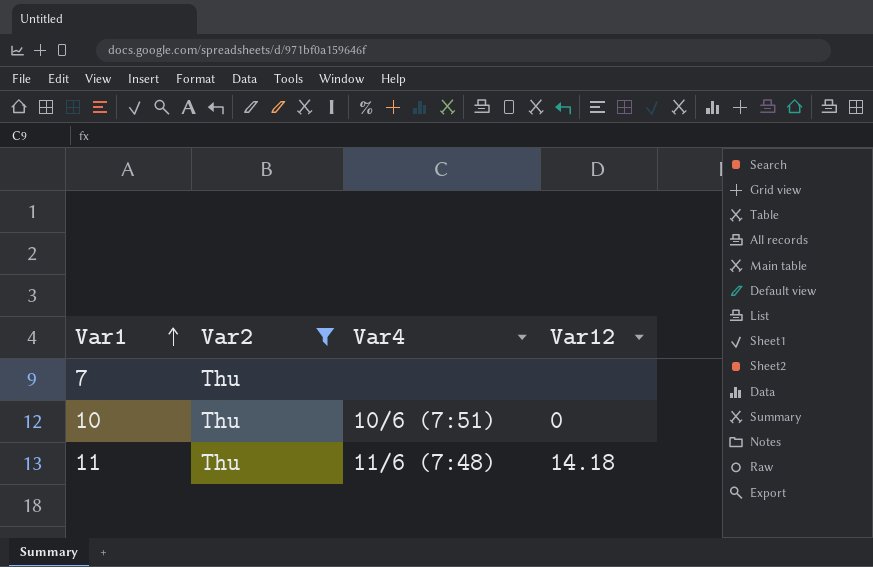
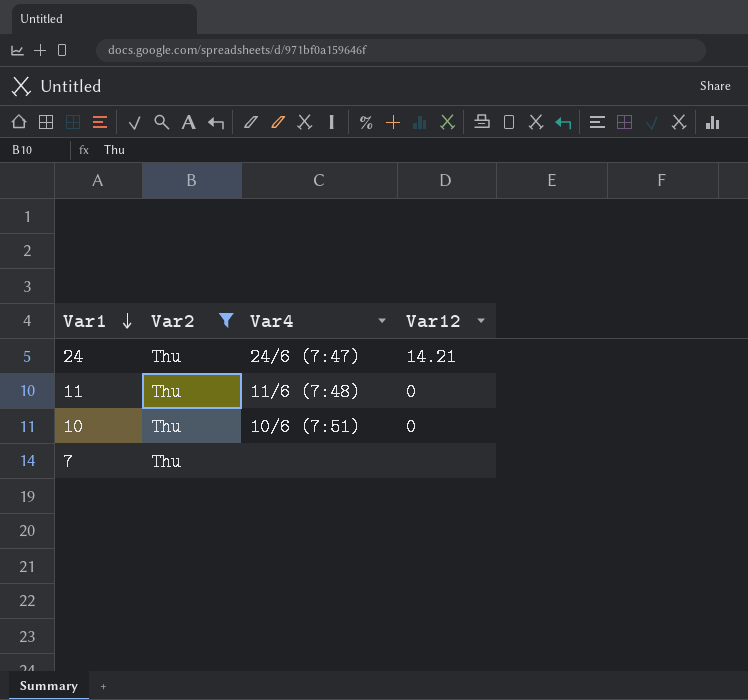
row order: Var1 ascending -> Var1 descending
row 24: none -> Thu | 24/6 (7:47) | 14.21
11 | Var12: 14.18 -> 0

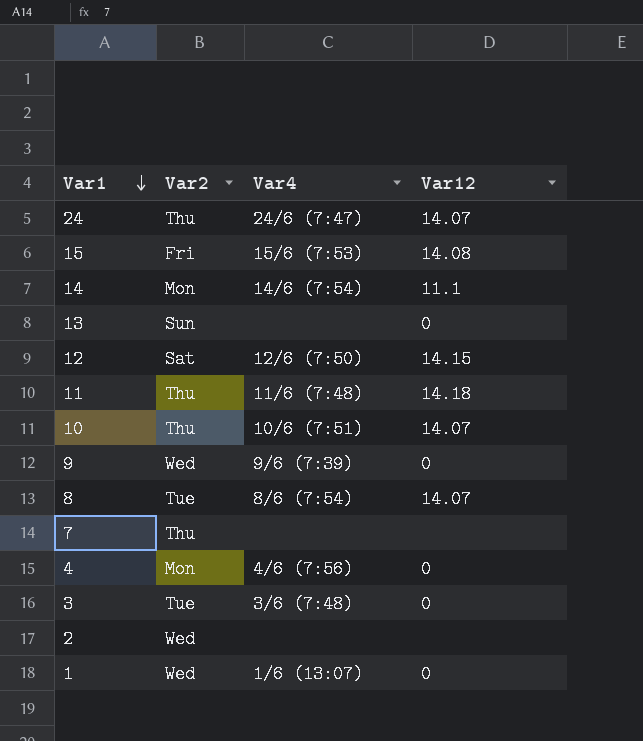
filter: Var2 = Thu -> none
24 | Var12: 14.21 -> 14.07
11 | Var12: 0 -> 14.18
10 | Var12: 0 -> 14.07

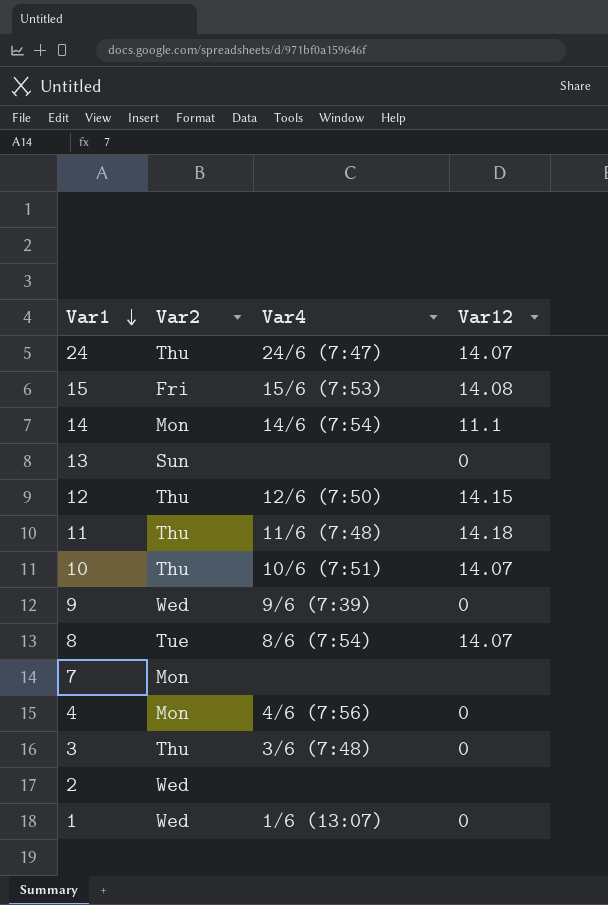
12 | Var2: Sat -> Thu
7 | Var2: Thu -> Mon
3 | Var2: Tue -> Thu

